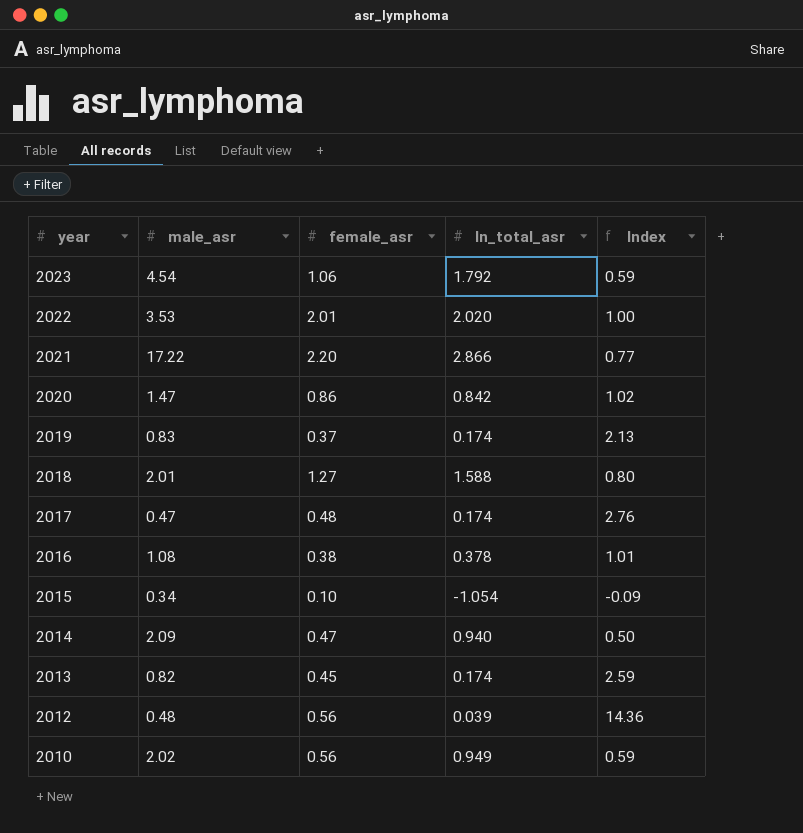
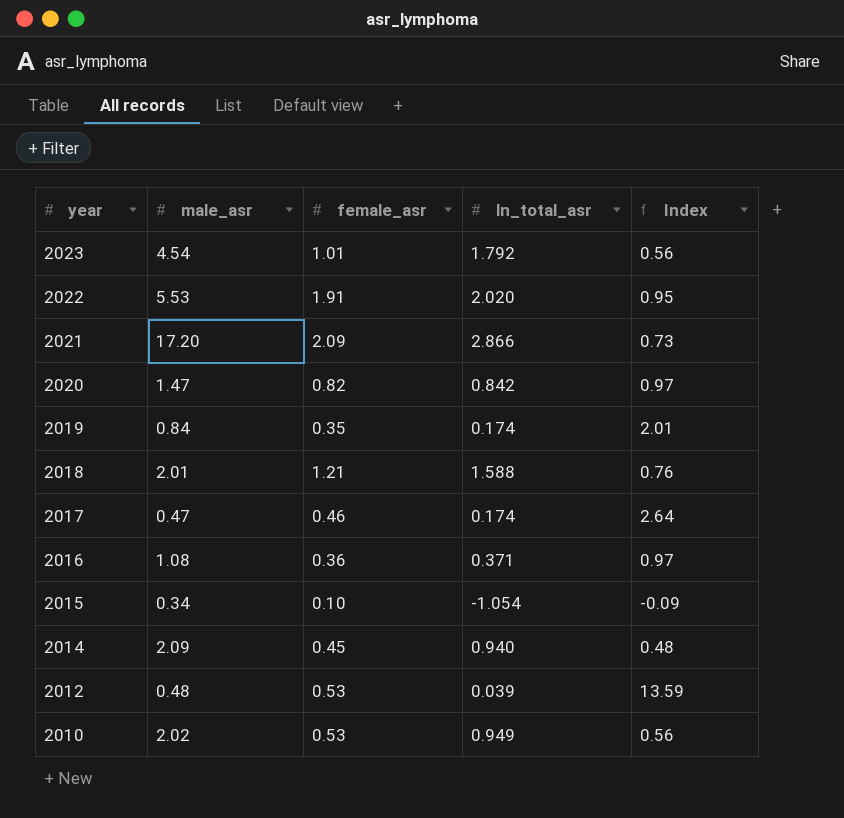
row 2013: 0.82 | 0.45 | 0.174 | 2.59 -> none
2023 | female_asr: 1.06 -> 1.01
2023 | Index: 0.59 -> 0.56
2022 | male_asr: 3.53 -> 5.53
2022 | female_asr: 2.01 -> 1.91
2022 | Index: 1.00 -> 0.95
2021 | male_asr: 17.22 -> 17.20
2021 | female_asr: 2.20 -> 2.09
2021 | Index: 0.77 -> 0.73
2020 | female_asr: 0.86 -> 0.82
2020 | Index: 1.02 -> 0.97
2019 | male_asr: 0.83 -> 0.84
2019 | female_asr: 0.37 -> 0.35
2019 | Index: 2.13 -> 2.01
2018 | female_asr: 1.27 -> 1.21
2018 | Index: 0.80 -> 0.76
2017 | female_asr: 0.48 -> 0.46
2017 | Index: 2.76 -> 2.64
2016 | female_asr: 0.38 -> 0.36
2016 | ln_total_asr: 0.378 -> 0.371
2016 | Index: 1.01 -> 0.97
2014 | female_asr: 0.47 -> 0.45
2014 | Index: 0.50 -> 0.48
2012 | female_asr: 0.56 -> 0.53
2012 | Index: 14.36 -> 13.59
2010 | female_asr: 0.56 -> 0.53
2010 | Index: 0.59 -> 0.56

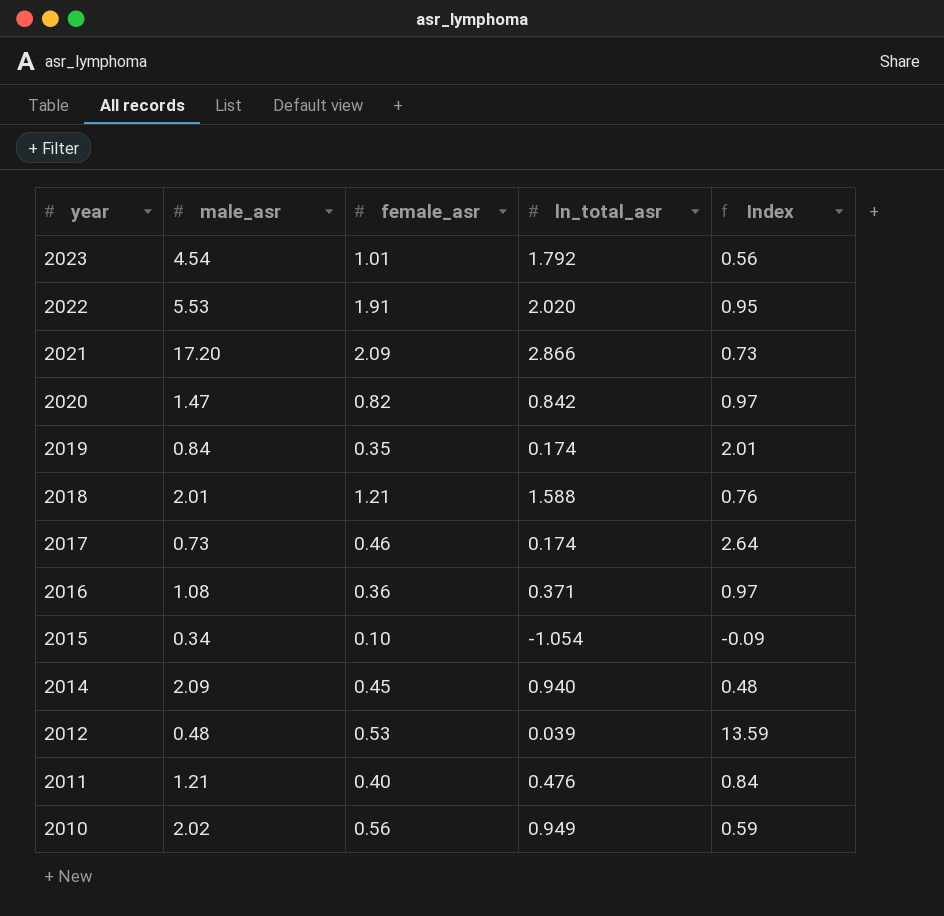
2017 | male_asr: 0.47 -> 0.73
row 2011: none -> 1.21 | 0.40 | 0.476 | 0.84
2010 | female_asr: 0.53 -> 0.56
2010 | Index: 0.56 -> 0.59

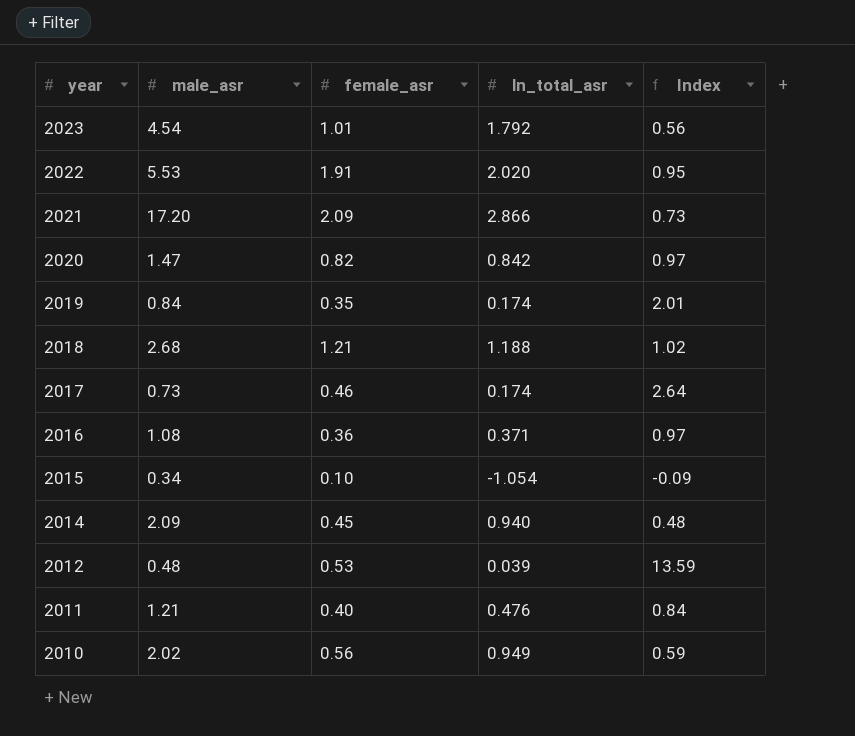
2018 | male_asr: 2.01 -> 2.68
2018 | ln_total_asr: 1.588 -> 1.188
2018 | Index: 0.76 -> 1.02

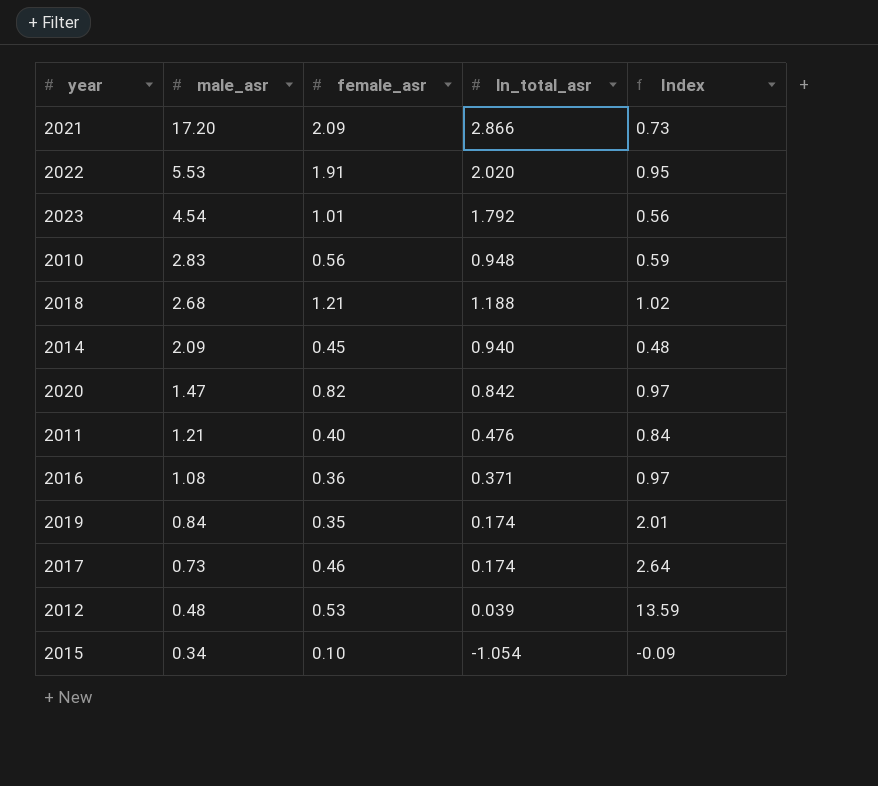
row order: year descending -> male_asr descending
2010 | male_asr: 2.02 -> 2.83
2010 | ln_total_asr: 0.949 -> 0.948

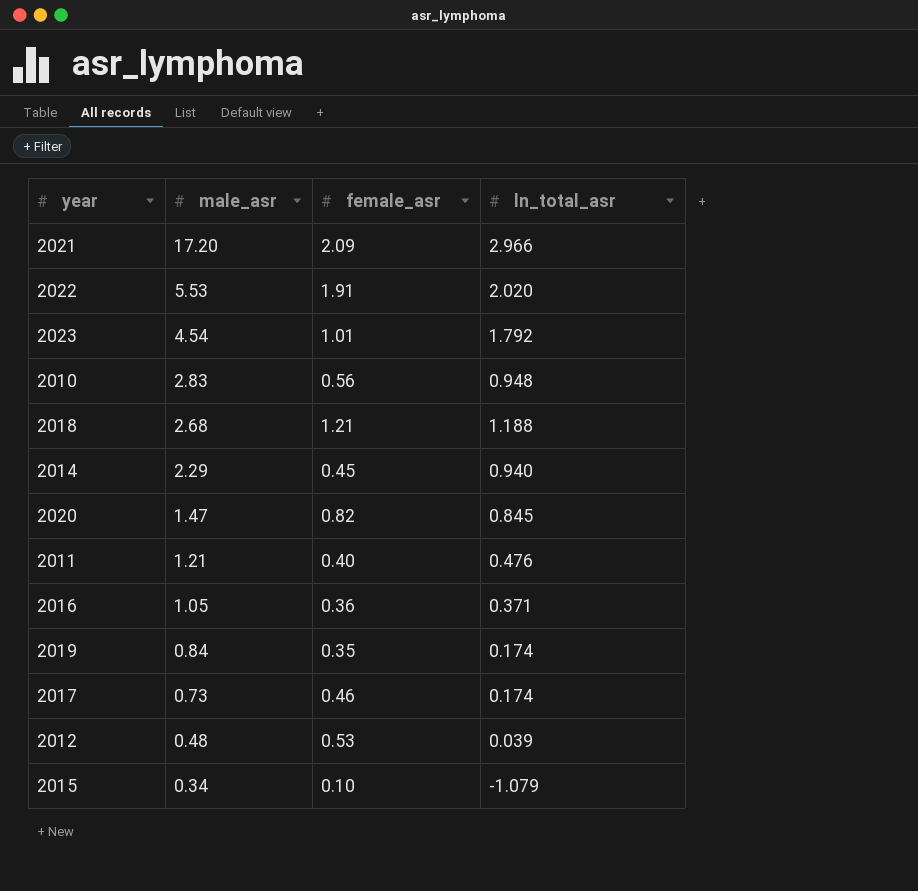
column Index | formula: [female_asr] / [ln_total_asr] -> none
2021 | ln_total_asr: 2.866 -> 2.966
2014 | male_asr: 2.09 -> 2.29
2020 | ln_total_asr: 0.842 -> 0.845
2016 | male_asr: 1.08 -> 1.05
2015 | ln_total_asr: -1.054 -> -1.079

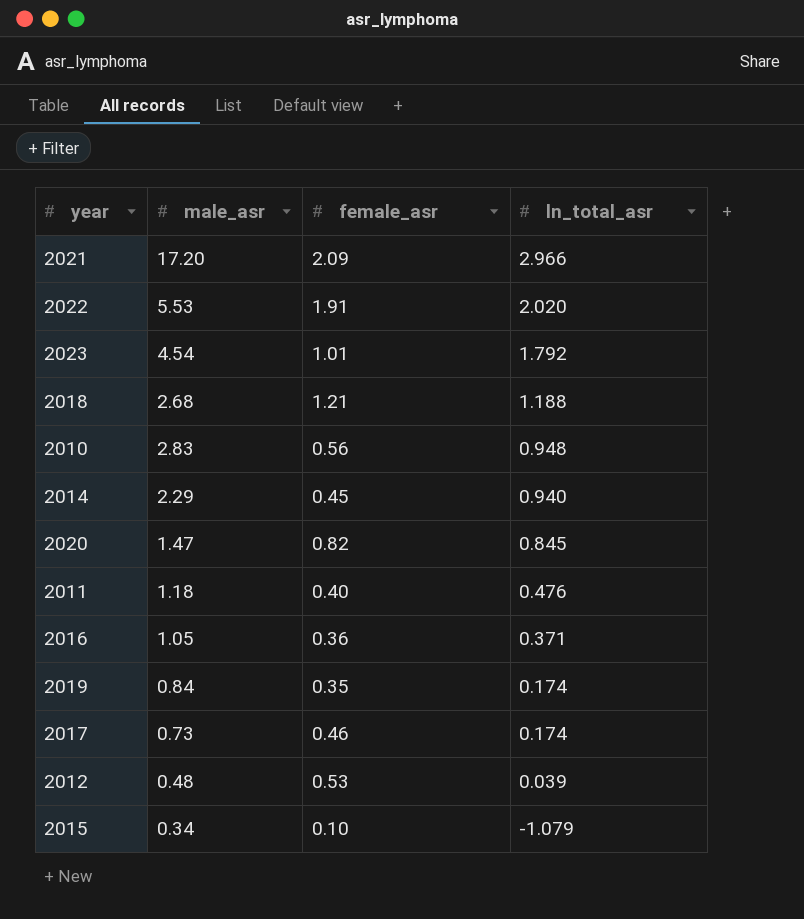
row order: male_asr descending -> ln_total_asr descending
2011 | male_asr: 1.21 -> 1.18

